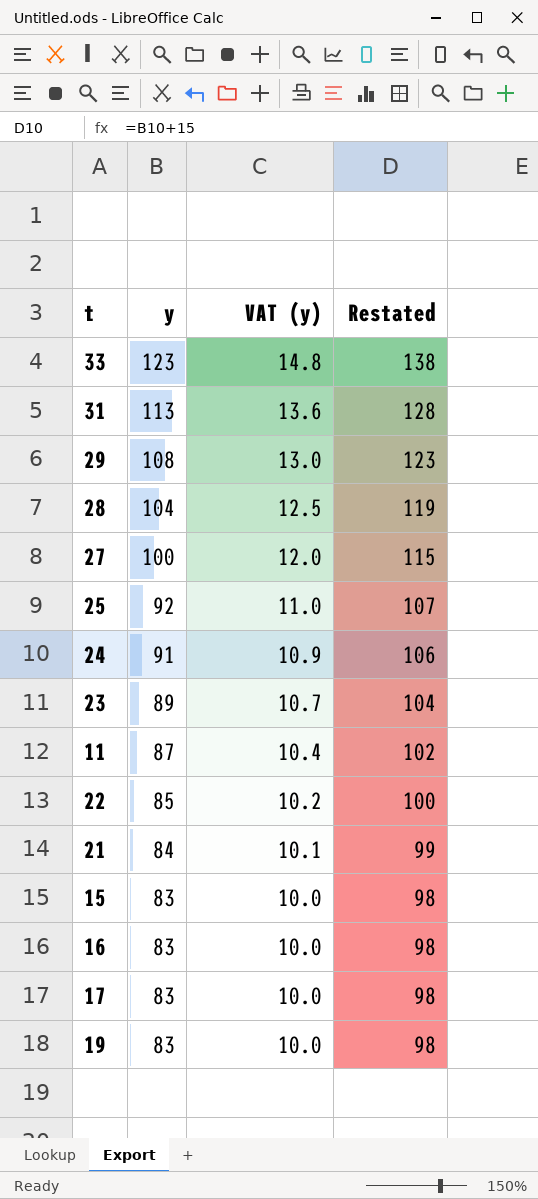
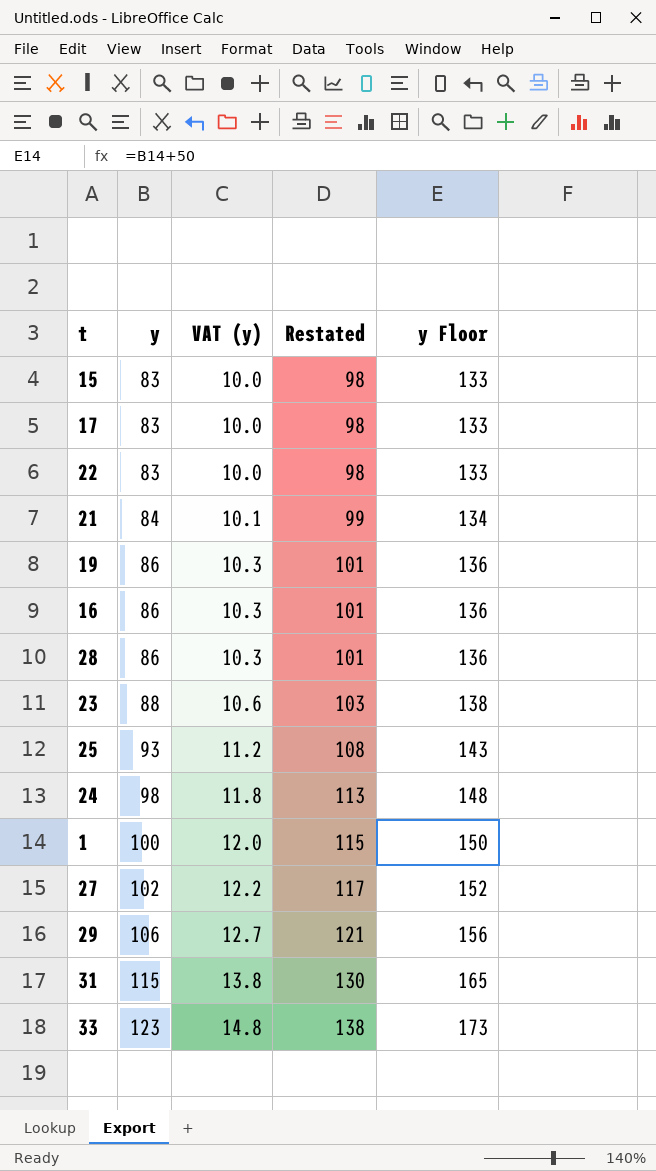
row order: y descending -> y ascending
column y Floor | formula: none -> [y] + 50
row 11: 87 | 10.4 | 102 -> none
22 | y: 85 -> 83
22 | VAT (y): 10.2 -> 10.0
22 | Restated: 100 -> 98
19 | y: 83 -> 86
19 | VAT (y): 10.0 -> 10.3
19 | Restated: 98 -> 101
16 | y: 83 -> 86
16 | VAT (y): 10.0 -> 10.3
16 | Restated: 98 -> 101
28 | y: 104 -> 86
28 | VAT (y): 12.5 -> 10.3
28 | Restated: 119 -> 101
23 | y: 89 -> 88
23 | VAT (y): 10.7 -> 10.6
23 | Restated: 104 -> 103
25 | y: 92 -> 93
25 | VAT (y): 11.0 -> 11.2
25 | Restated: 107 -> 108
24 | y: 91 -> 98
24 | VAT (y): 10.9 -> 11.8
24 | Restated: 106 -> 113
row 1: none -> 100 | 12.0 | 115 | 150
27 | y: 100 -> 102
27 | VAT (y): 12.0 -> 12.2
27 | Restated: 115 -> 117
29 | y: 108 -> 106
29 | VAT (y): 13.0 -> 12.7
29 | Restated: 123 -> 121
31 | y: 113 -> 115
31 | VAT (y): 13.6 -> 13.8
31 | Restated: 128 -> 130

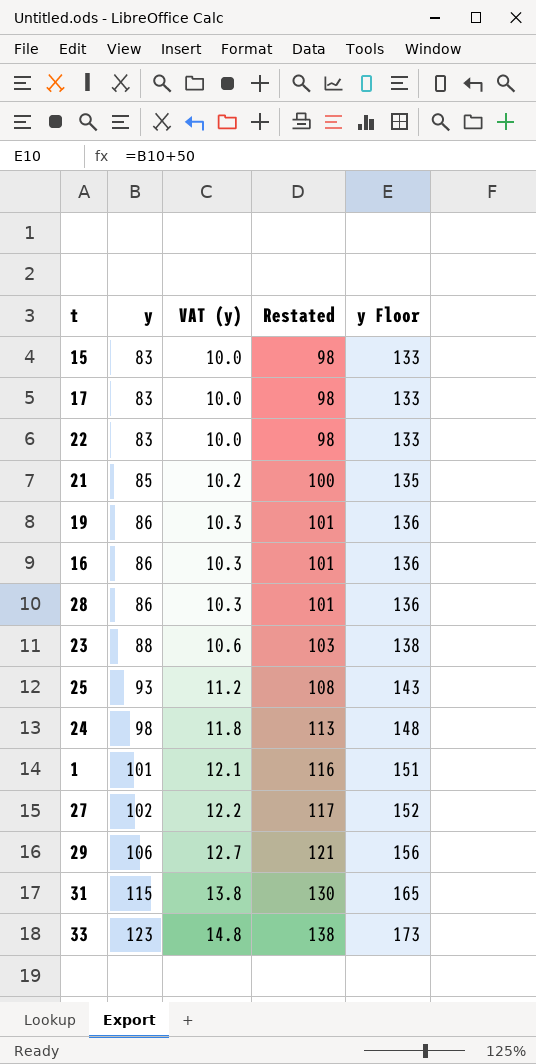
21 | y: 84 -> 85
21 | VAT (y): 10.1 -> 10.2
21 | Restated: 99 -> 100
21 | y Floor: 134 -> 135
1 | y: 100 -> 101
1 | VAT (y): 12.0 -> 12.1
1 | Restated: 115 -> 116
1 | y Floor: 150 -> 151

